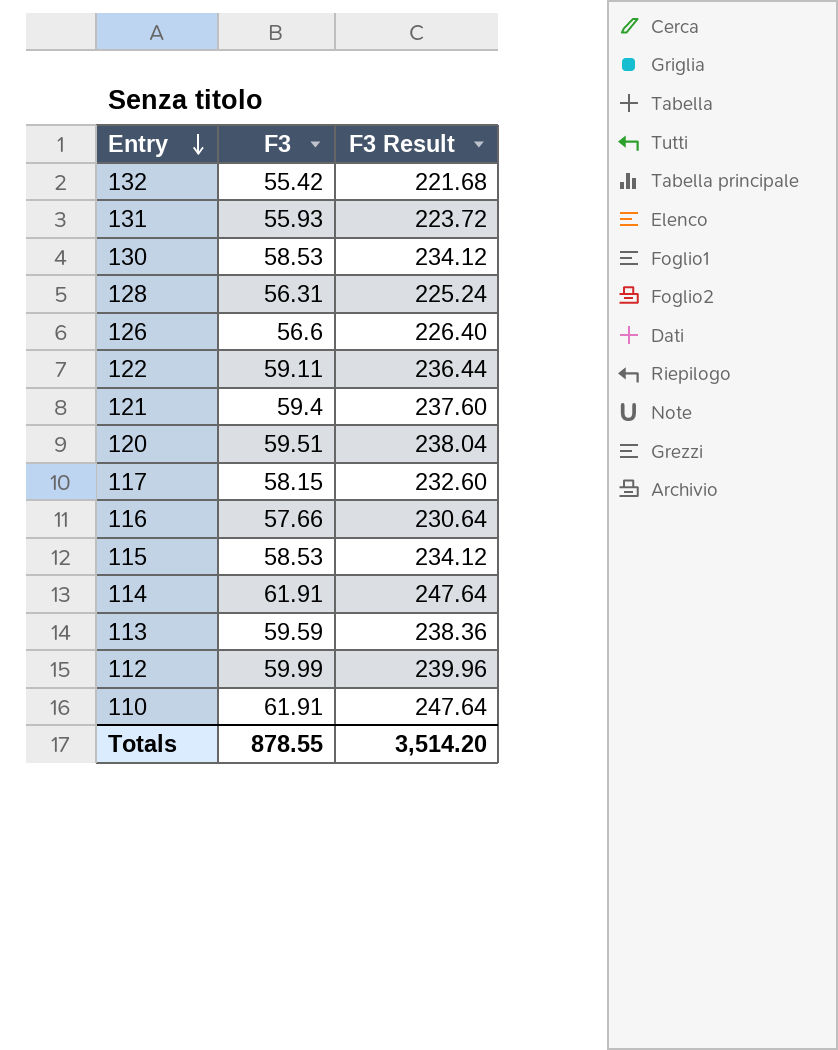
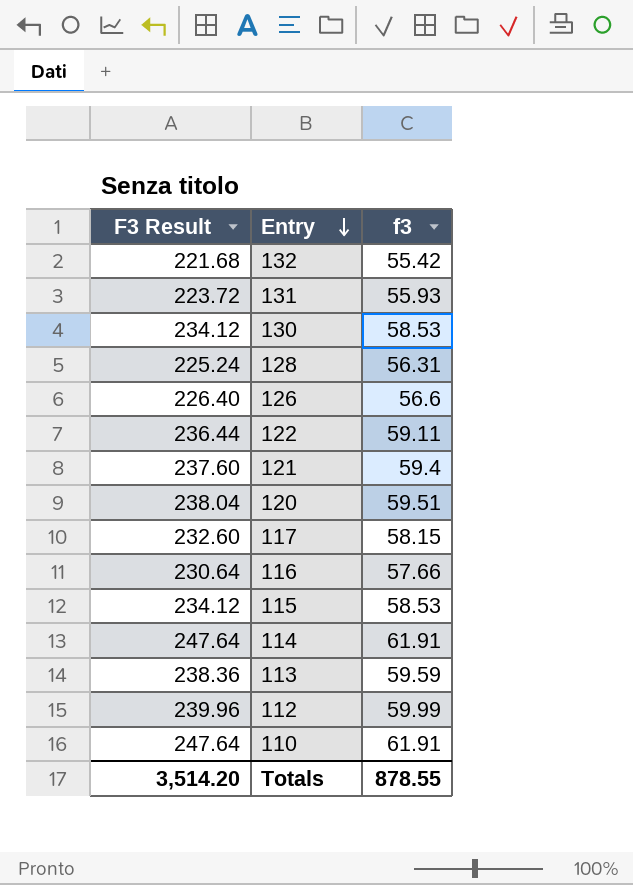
column F3 Result | position: 3 -> 1
column name: F3 -> f3

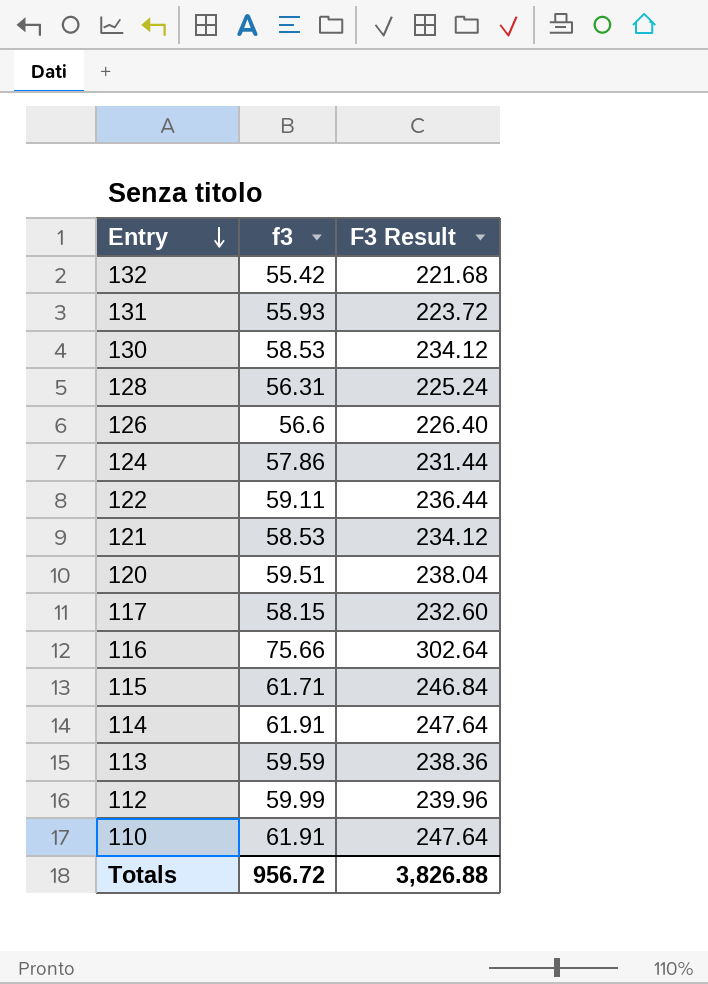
column F3 Result | position: 1 -> 3
row 124: none -> 57.86 | 231.44
121 | f3: 59.4 -> 58.53
121 | F3 Result: 237.60 -> 234.12
116 | f3: 57.66 -> 75.66
116 | F3 Result: 230.64 -> 302.64
115 | f3: 58.53 -> 61.71
115 | F3 Result: 234.12 -> 246.84
Totals | f3: 878.55 -> 956.72
Totals | F3 Result: 3,514.20 -> 3,826.88

